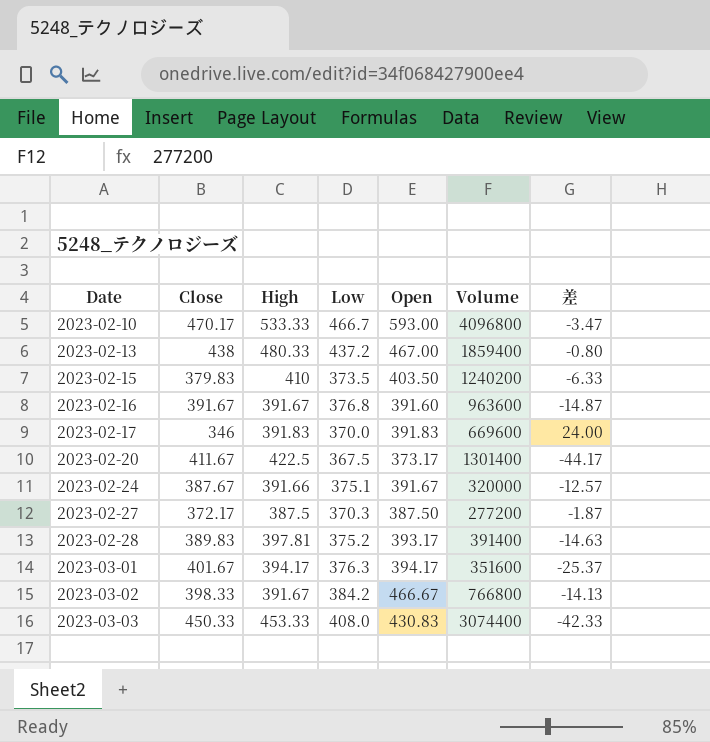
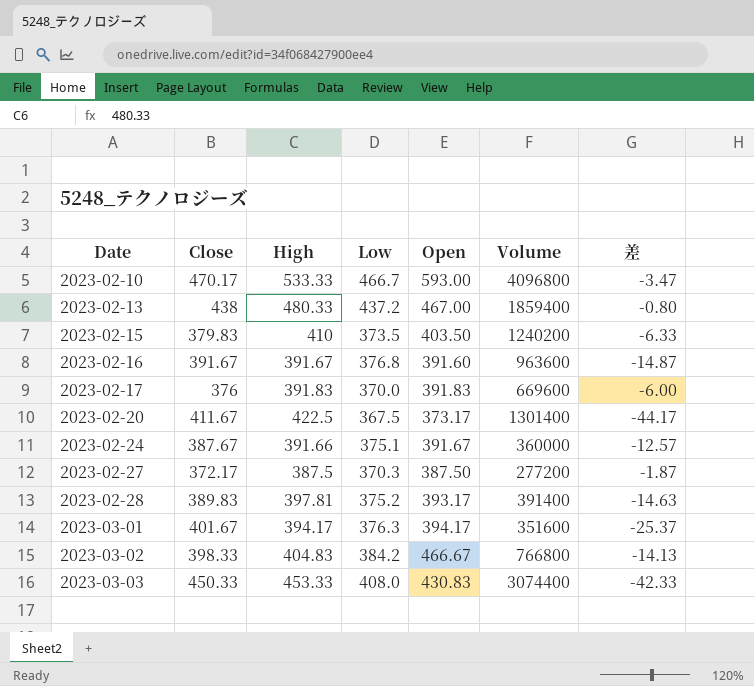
2023-02-17 | Close: 346 -> 376
2023-02-17 | 差: 24.00 -> -6.00
2023-02-24 | Volume: 320000 -> 360000
2023-03-02 | High: 391.67 -> 404.83

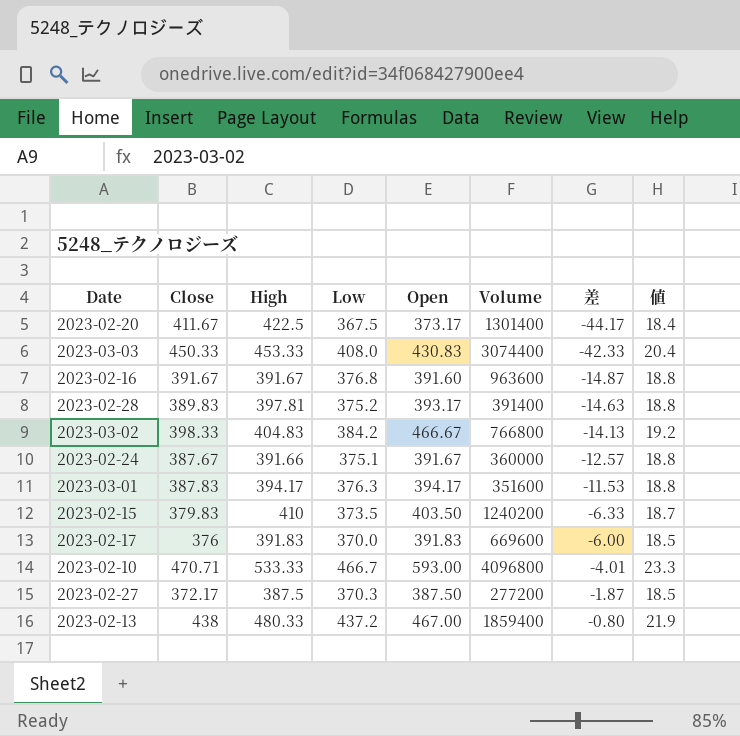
row order: Date ascending -> 差 ascending
column 値 | formula: none -> [Low] * 0.05
2023-03-01 | Close: 401.67 -> 387.83
2023-03-01 | 差: -25.37 -> -11.53
2023-02-10 | Close: 470.17 -> 470.71
2023-02-10 | 差: -3.47 -> -4.01

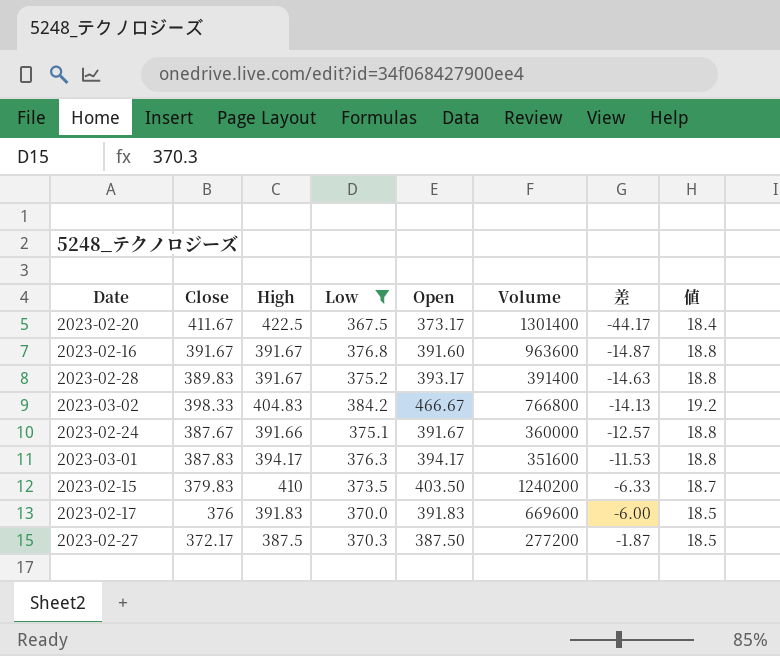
filter: none -> Low <= 384.2
2023-02-28 | High: 397.81 -> 391.67

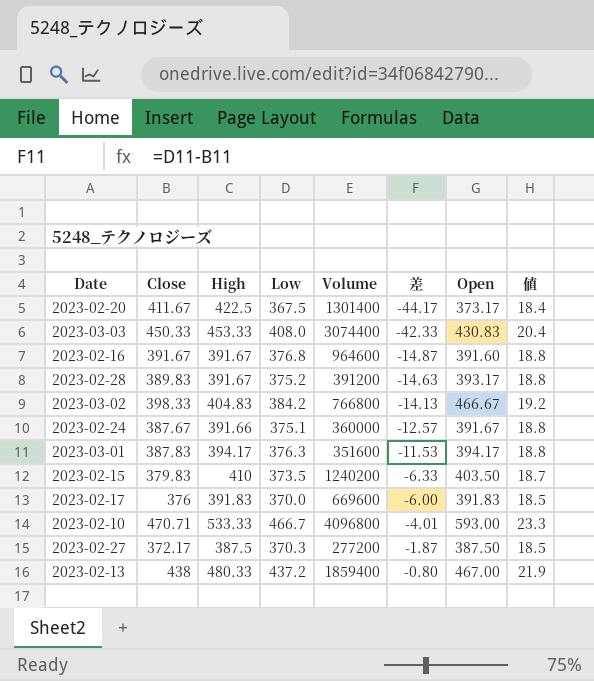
filter: Low <= 384.2 -> none
column Open | position: 5 -> 7
2023-02-16 | Volume: 963600 -> 964600
2023-02-28 | Volume: 391400 -> 391200

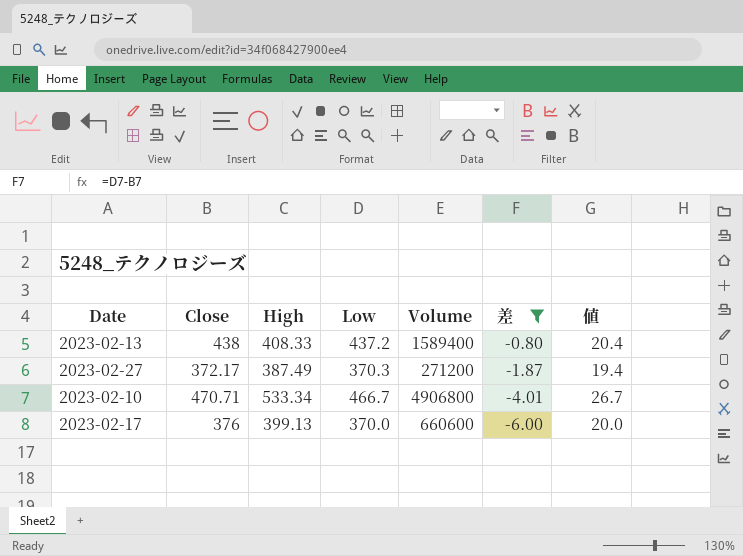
filter: none -> 差 >= -6.00
row order: 差 ascending -> 差 descending
column Open | position: 7 -> none
column 値 | formula: [Low] * 0.05 -> [High] * 0.05
2023-02-13 | High: 480.33 -> 408.33
2023-02-13 | Volume: 1859400 -> 1589400
2023-02-27 | High: 387.5 -> 387.49
2023-02-27 | Volume: 277200 -> 271200
2023-02-10 | High: 533.33 -> 533.34
2023-02-10 | Volume: 4096800 -> 4906800
2023-02-17 | High: 391.83 -> 399.13
2023-02-17 | Volume: 669600 -> 660600

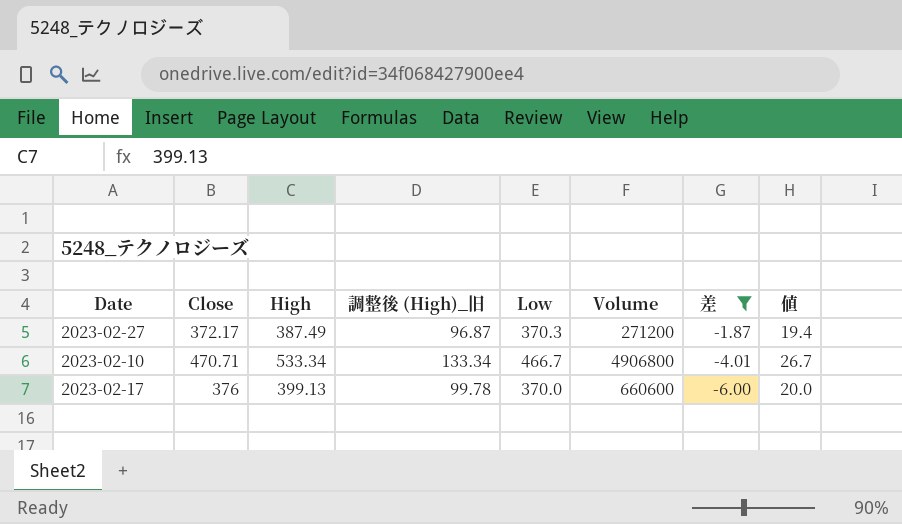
column 調整後 (High)_旧 | formula: none -> [High] * 0.25
row 2023-02-13: 438 | 408.33 | 437.2 | 1589400 | -0.80 | 20.4 -> none

